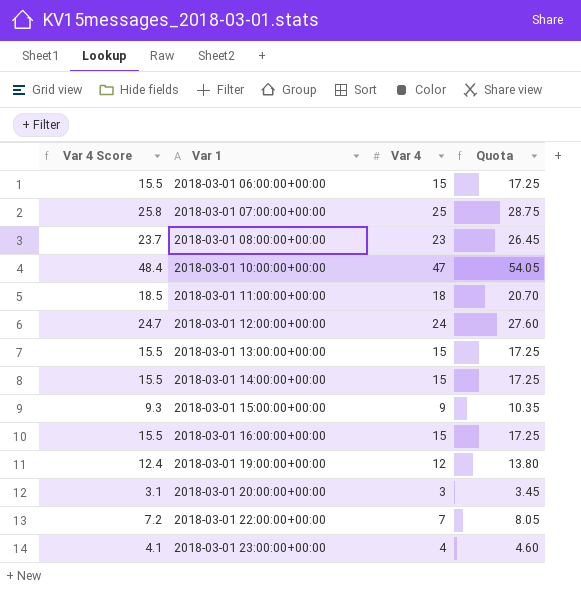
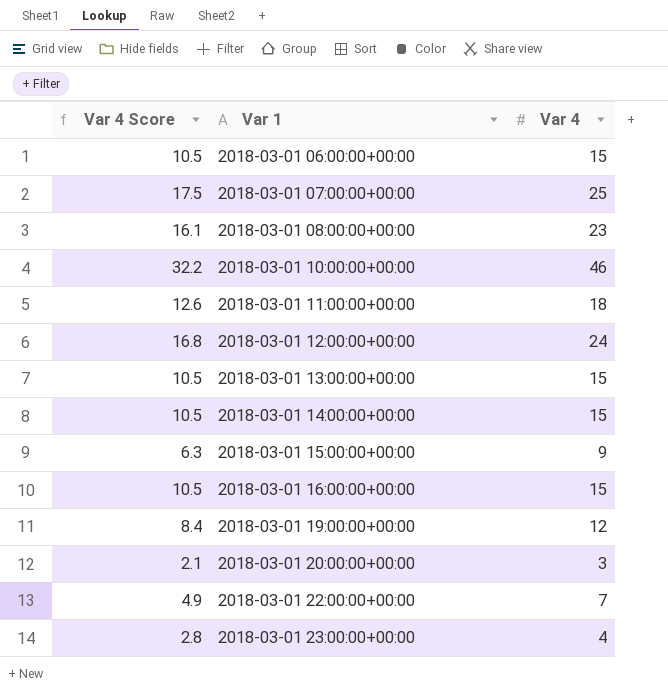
column Quota | formula: [Var 4] * 1.15 -> none
column Var 4 Score | formula: [Var 4] * 1.03 -> [Var 4] * 0.7
2018-03-01 10:00:00+00:00 | Var 4: 47 -> 46

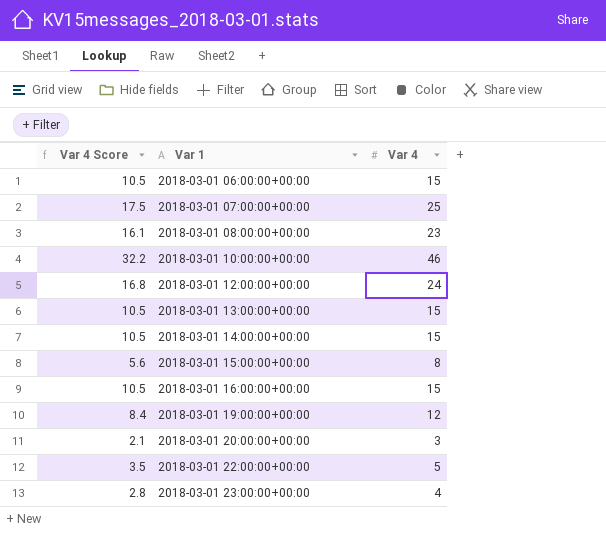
row 2018-03-01 11:00:00+00:00: 12.6 | 18 -> none
2018-03-01 15:00:00+00:00 | Var 4 Score: 6.3 -> 5.6
2018-03-01 15:00:00+00:00 | Var 4: 9 -> 8
2018-03-01 22:00:00+00:00 | Var 4 Score: 4.9 -> 3.5
2018-03-01 22:00:00+00:00 | Var 4: 7 -> 5

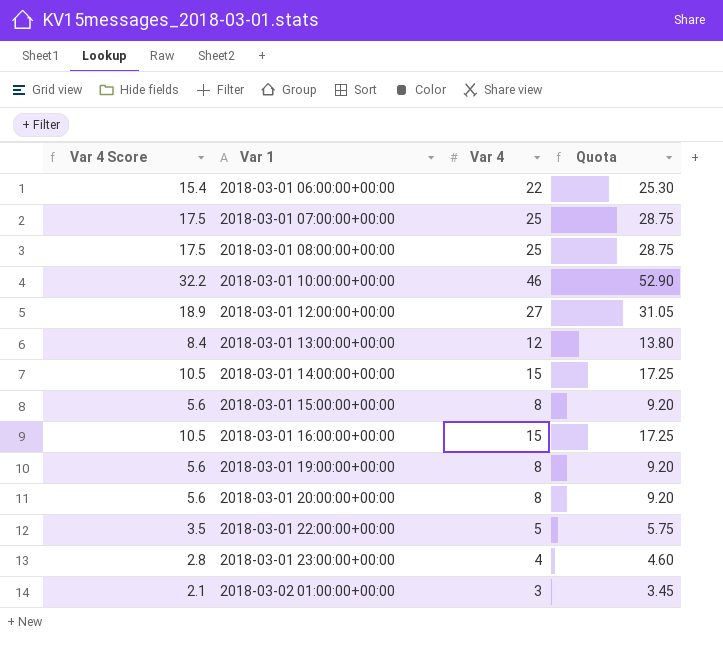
column Quota | formula: none -> [Var 4] * 1.15
2018-03-01 06:00:00+00:00 | Var 4 Score: 10.5 -> 15.4
2018-03-01 06:00:00+00:00 | Var 4: 15 -> 22
2018-03-01 08:00:00+00:00 | Var 4 Score: 16.1 -> 17.5
2018-03-01 08:00:00+00:00 | Var 4: 23 -> 25
2018-03-01 12:00:00+00:00 | Var 4 Score: 16.8 -> 18.9
2018-03-01 12:00:00+00:00 | Var 4: 24 -> 27
2018-03-01 13:00:00+00:00 | Var 4 Score: 10.5 -> 8.4
2018-03-01 13:00:00+00:00 | Var 4: 15 -> 12
2018-03-01 19:00:00+00:00 | Var 4 Score: 8.4 -> 5.6
2018-03-01 19:00:00+00:00 | Var 4: 12 -> 8
2018-03-01 20:00:00+00:00 | Var 4 Score: 2.1 -> 5.6
2018-03-01 20:00:00+00:00 | Var 4: 3 -> 8
row 2018-03-02 01:00:00+00:00: none -> 2.1 | 3 | 3.45

